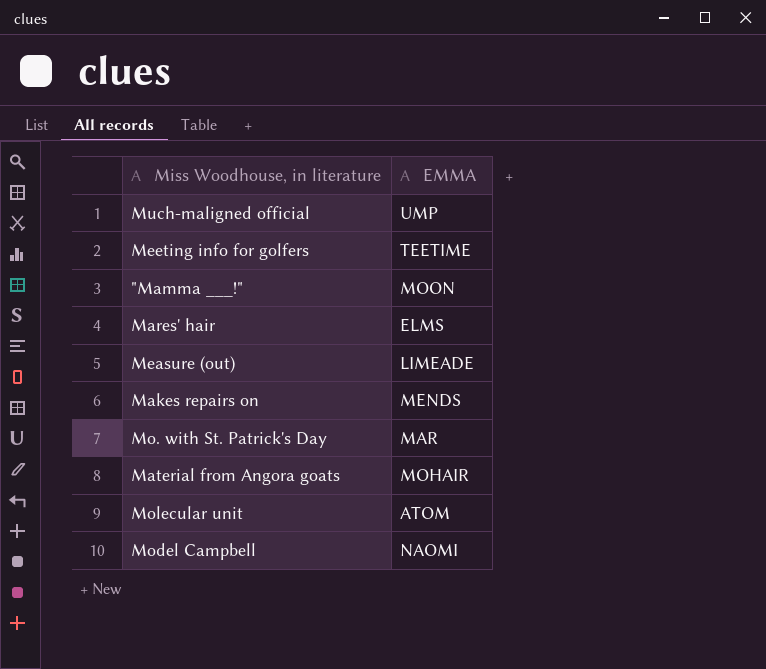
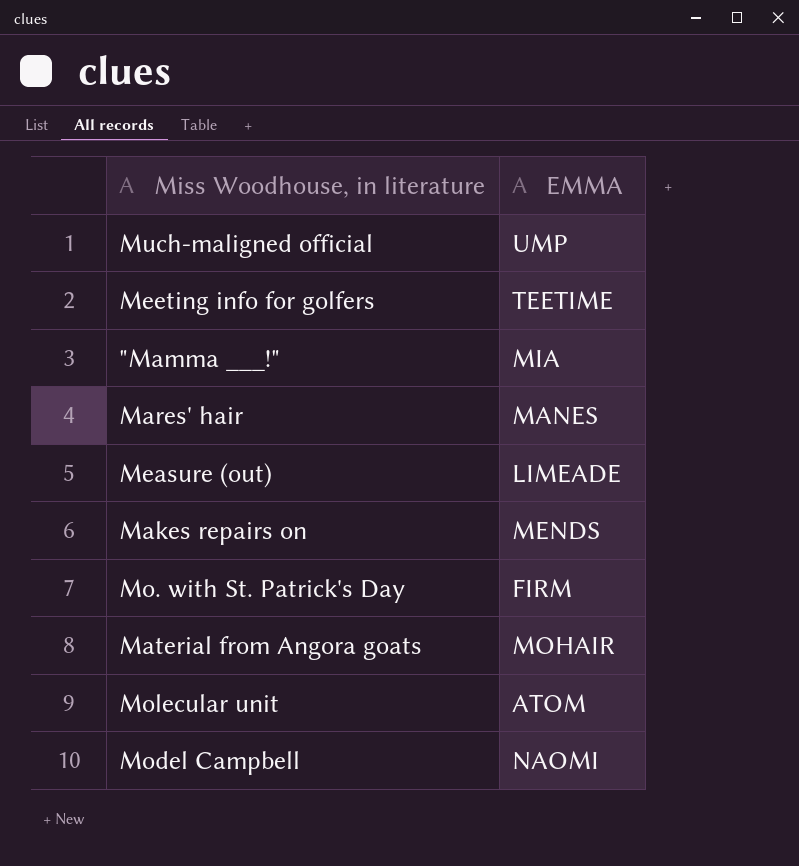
"Mamma ___!" | EMMA: MOON -> MIA
Mares' hair | EMMA: ELMS -> MANES
Mo. with St. Patrick's Day | EMMA: MAR -> FIRM

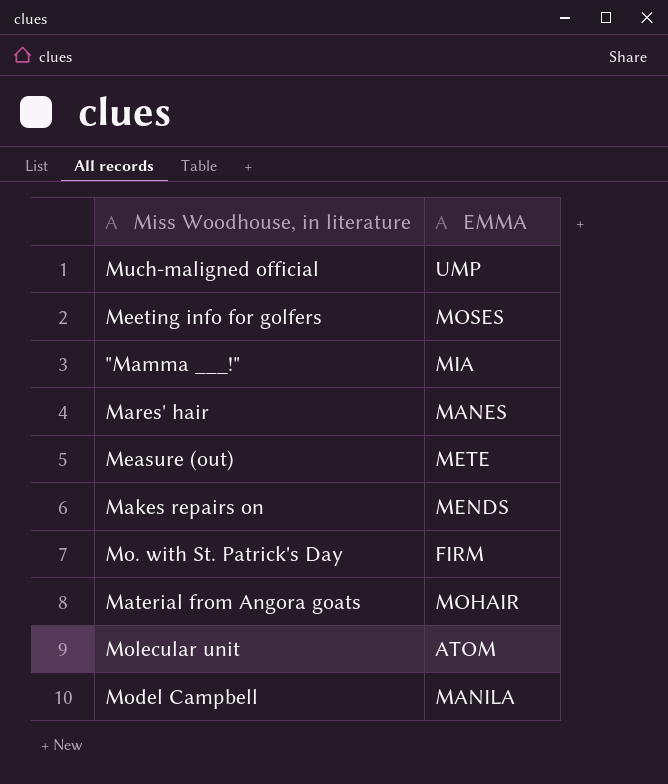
Meeting info for golfers | EMMA: TEETIME -> MOSES
Measure (out) | EMMA: LIMEADE -> METE
Model Campbell | EMMA: NAOMI -> MANILA

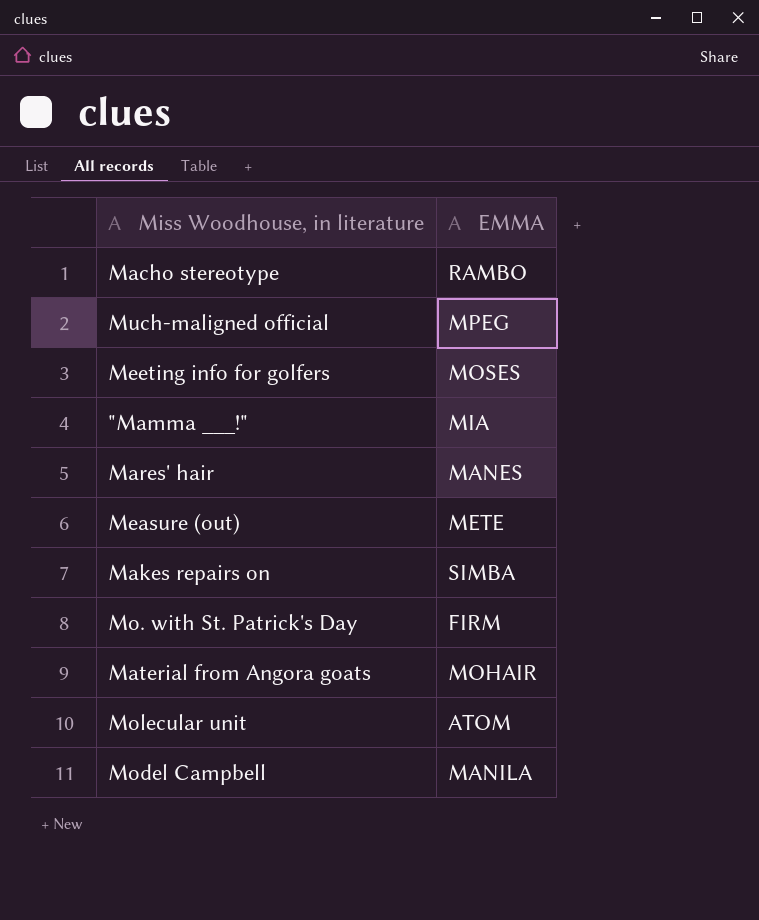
row Macho stereotype: none -> RAMBO
Much-maligned official | EMMA: UMP -> MPEG
Makes repairs on | EMMA: MENDS -> SIMBA

